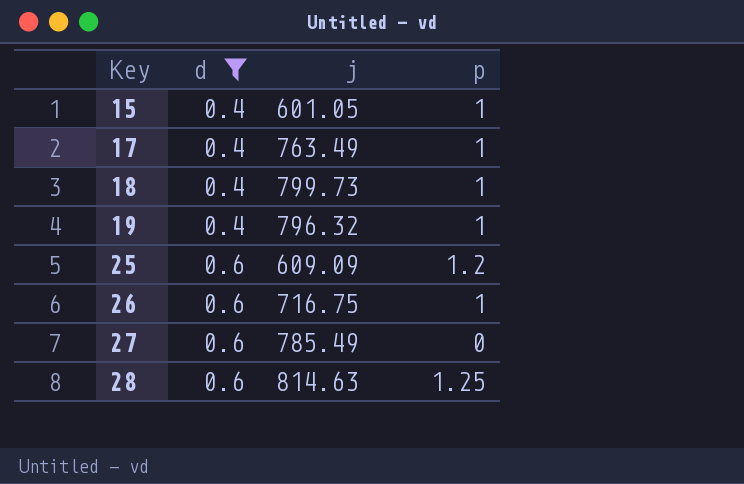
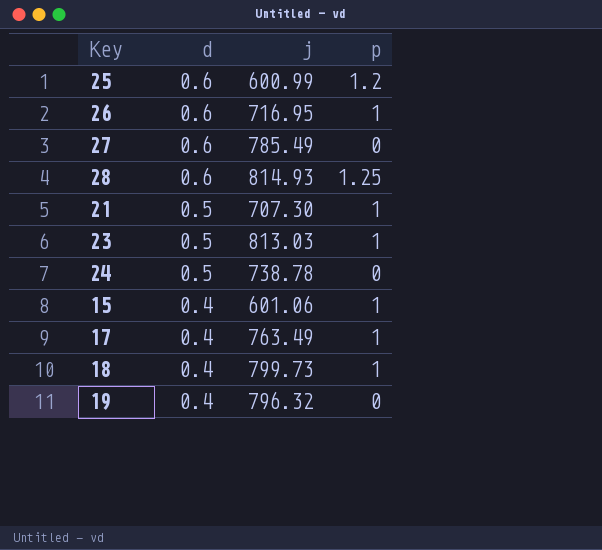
filter: d != 0.5 -> none
row order: Key ascending -> d descending
25 | j: 609.09 -> 600.99
26 | j: 716.75 -> 716.95
28 | j: 814.63 -> 814.93
15 | j: 601.05 -> 601.06
19 | p: 1 -> 0

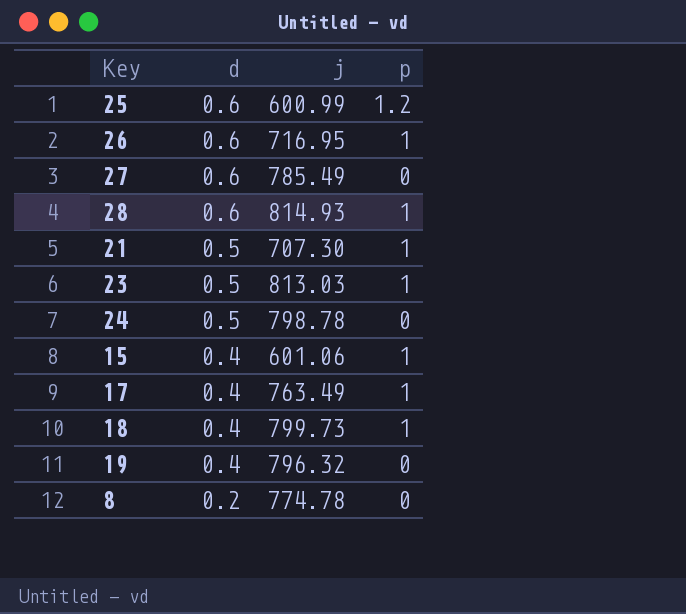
28 | p: 1.25 -> 1
24 | j: 738.78 -> 798.78
row 8: none -> 0.2 | 774.78 | 0

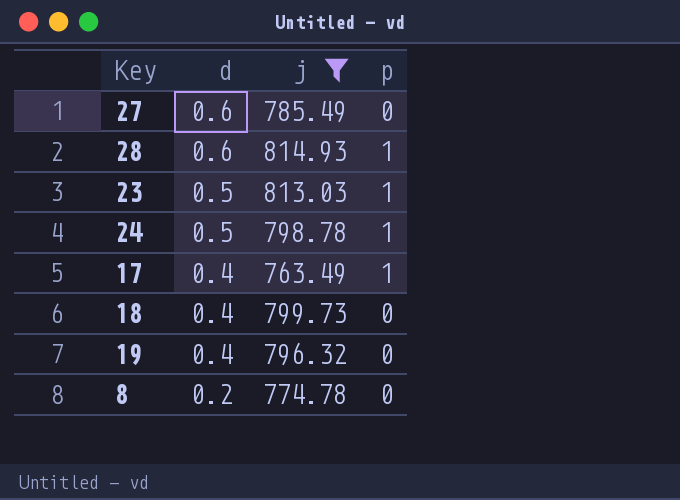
filter: none -> j >= 763.49
24 | p: 0 -> 1
18 | p: 1 -> 0

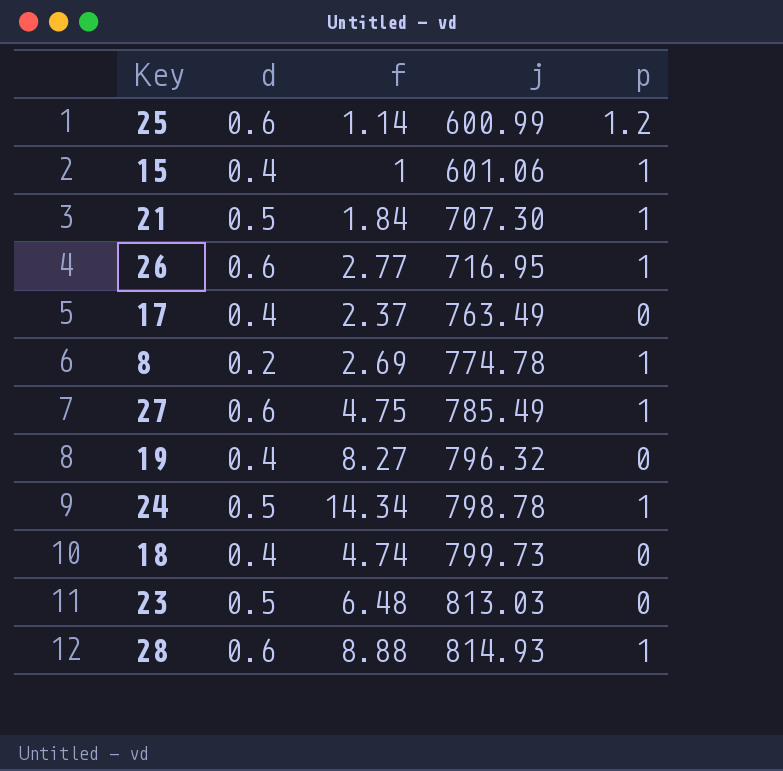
filter: j >= 763.49 -> none
row order: d descending -> j ascending
column f | position: none -> 3
17 | p: 1 -> 0
8 | p: 0 -> 1
27 | p: 0 -> 1
23 | p: 1 -> 0

